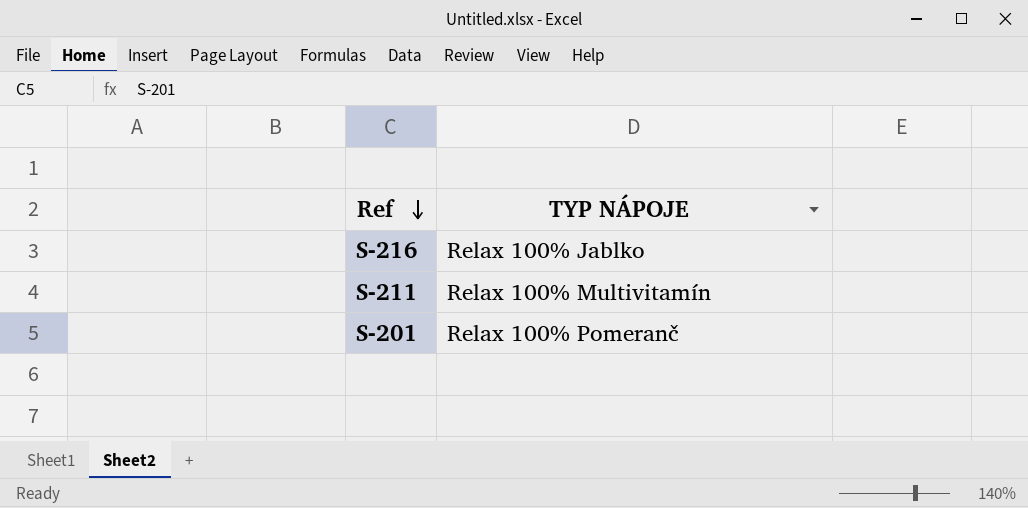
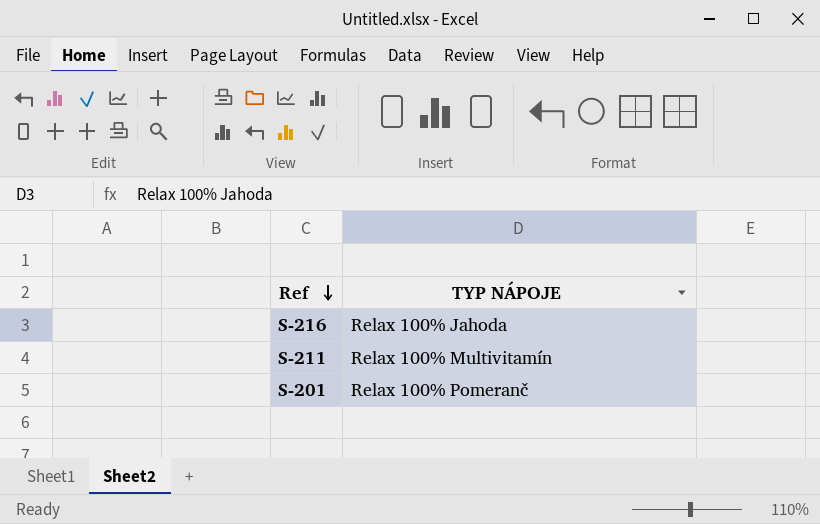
S-216 | TYP NÁPOJE: Relax 100% Jablko -> Relax 100% Jahoda

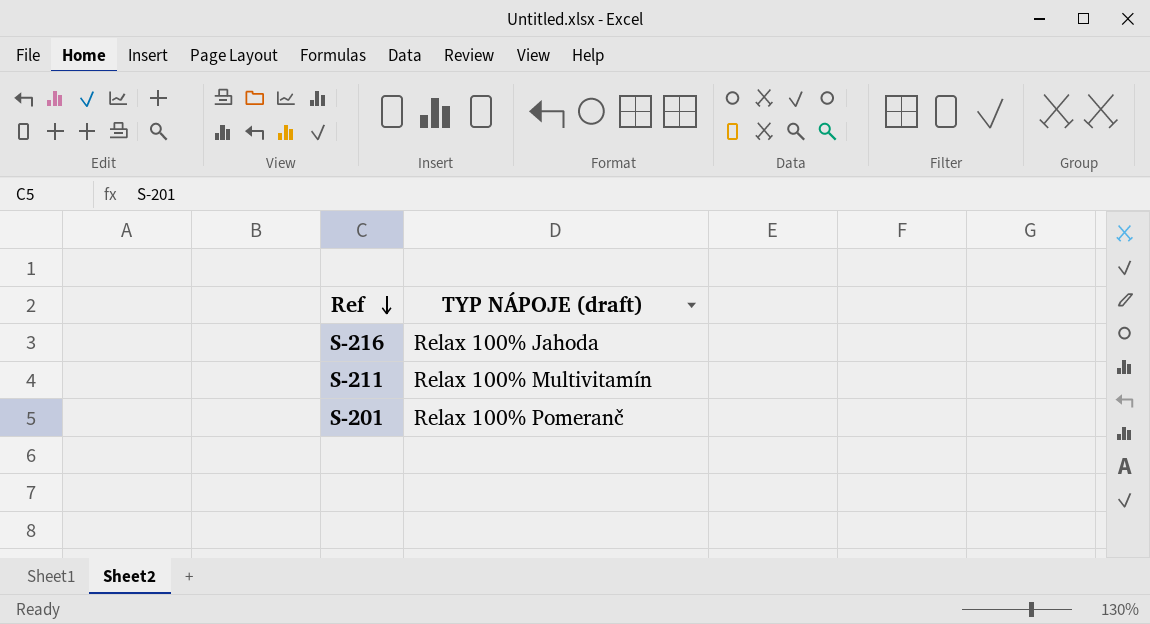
column name: TYP NÁPOJE -> TYP NÁPOJE (draft)

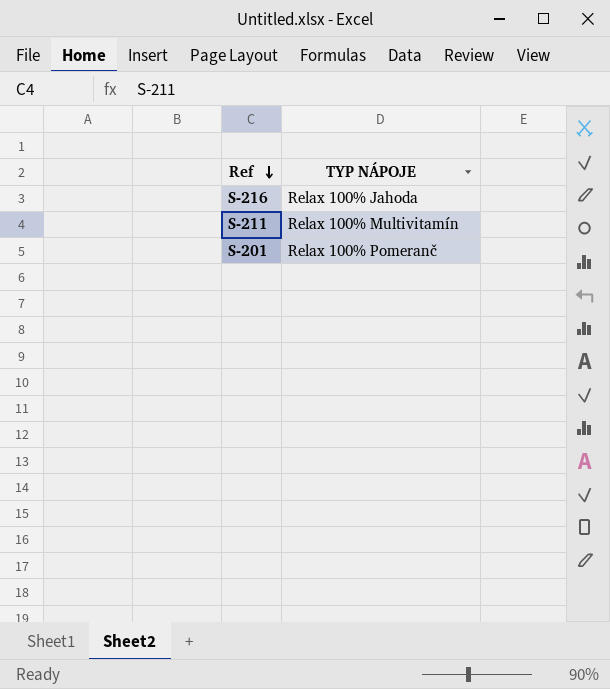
column name: TYP NÁPOJE (draft) -> TYP NÁPOJE

